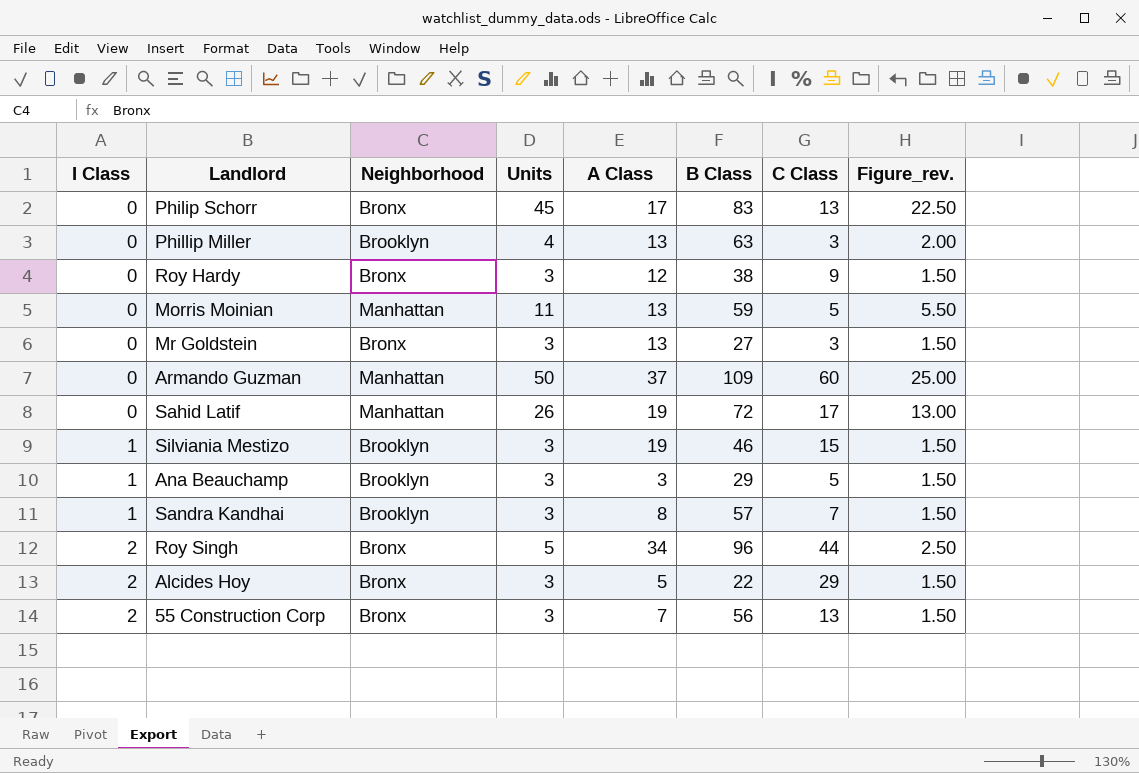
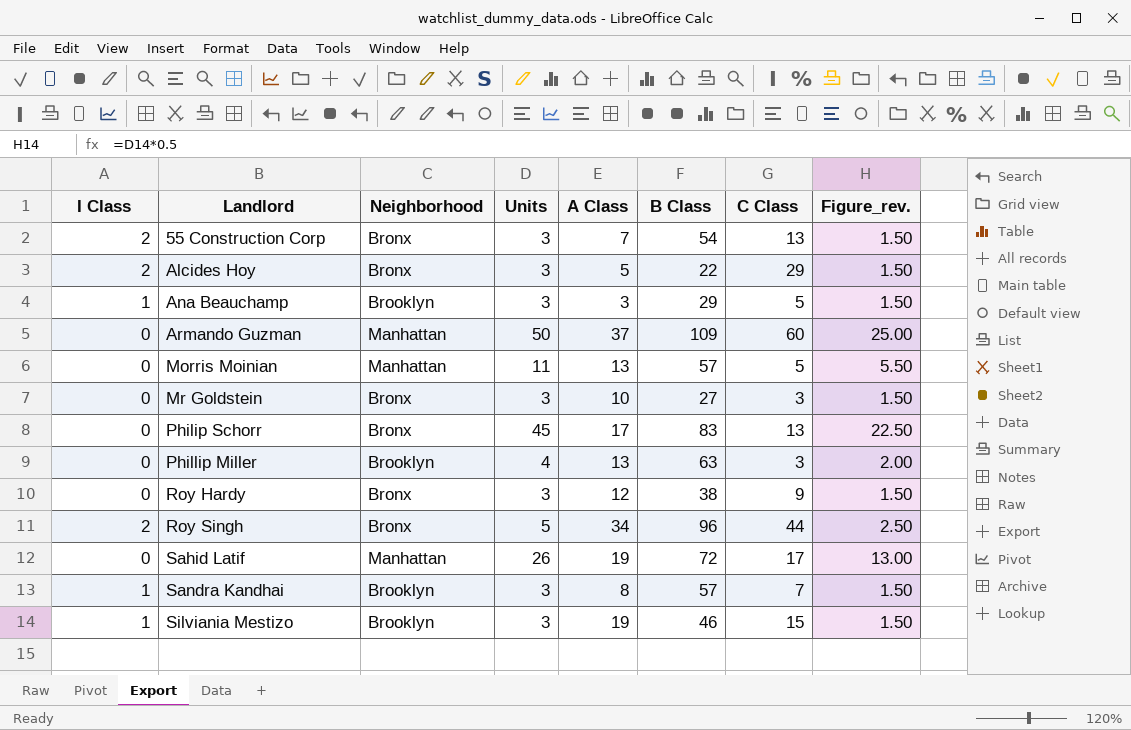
row order: I Class ascending -> Landlord ascending
55 Construction Corp | B Class: 56 -> 54
Morris Moinian | B Class: 59 -> 57
Mr Goldstein | A Class: 13 -> 10

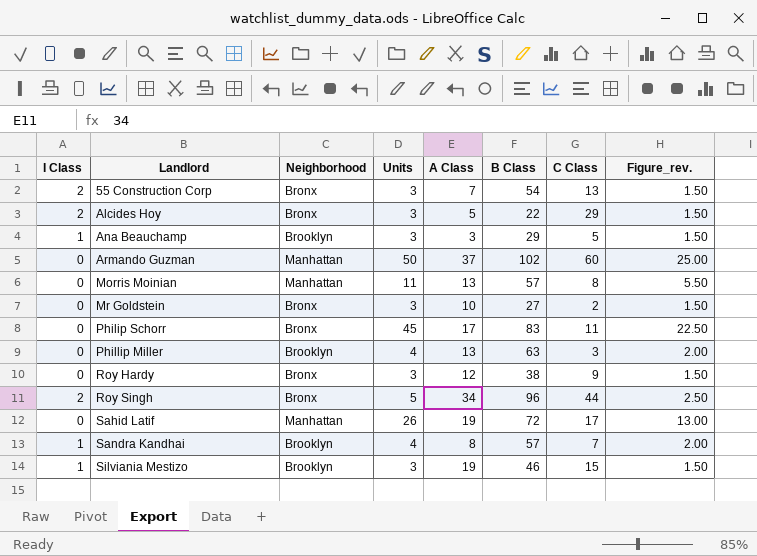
Armando Guzman | B Class: 109 -> 102
Morris Moinian | C Class: 5 -> 8
Mr Goldstein | C Class: 3 -> 2
Philip Schorr | C Class: 13 -> 11
Sandra Kandhai | Units: 3 -> 4
Sandra Kandhai | Figure_rev.: 1.50 -> 2.00

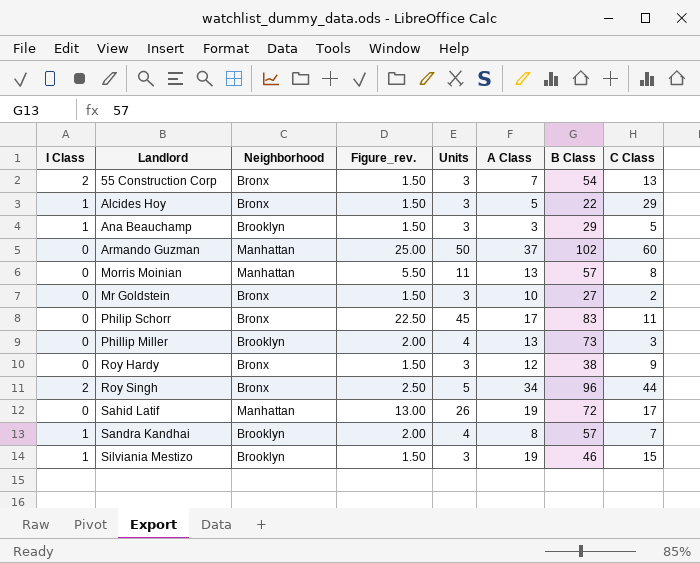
column Figure_rev. | position: 8 -> 4
Alcides Hoy | I Class: 2 -> 1
Phillip Miller | B Class: 63 -> 73

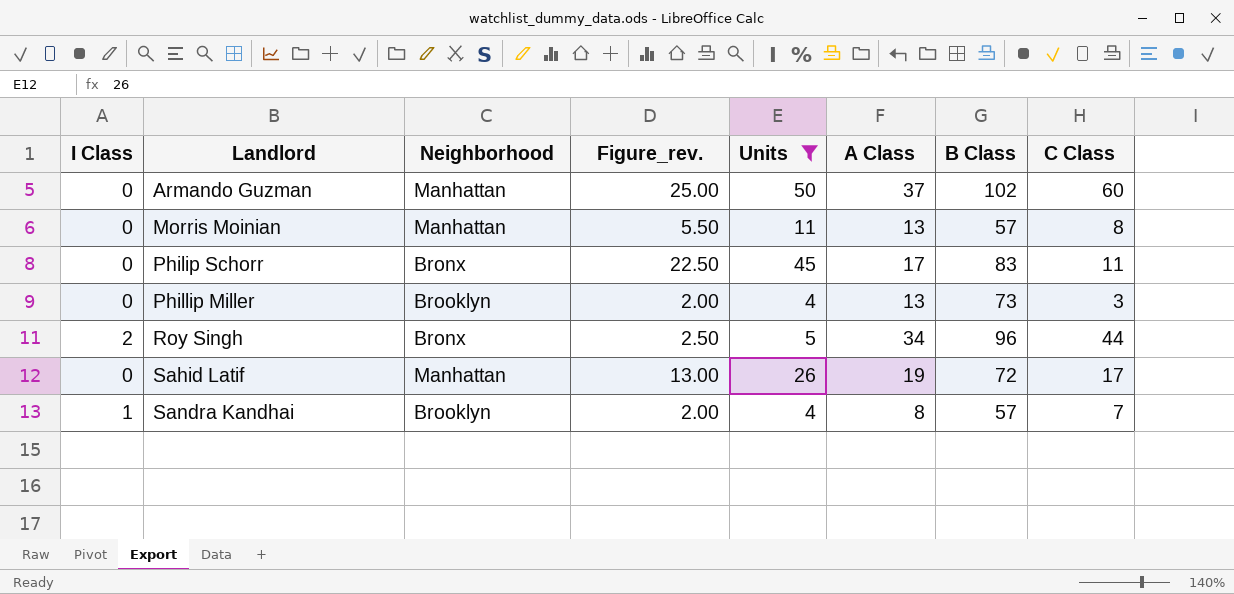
filter: none -> Units != 3

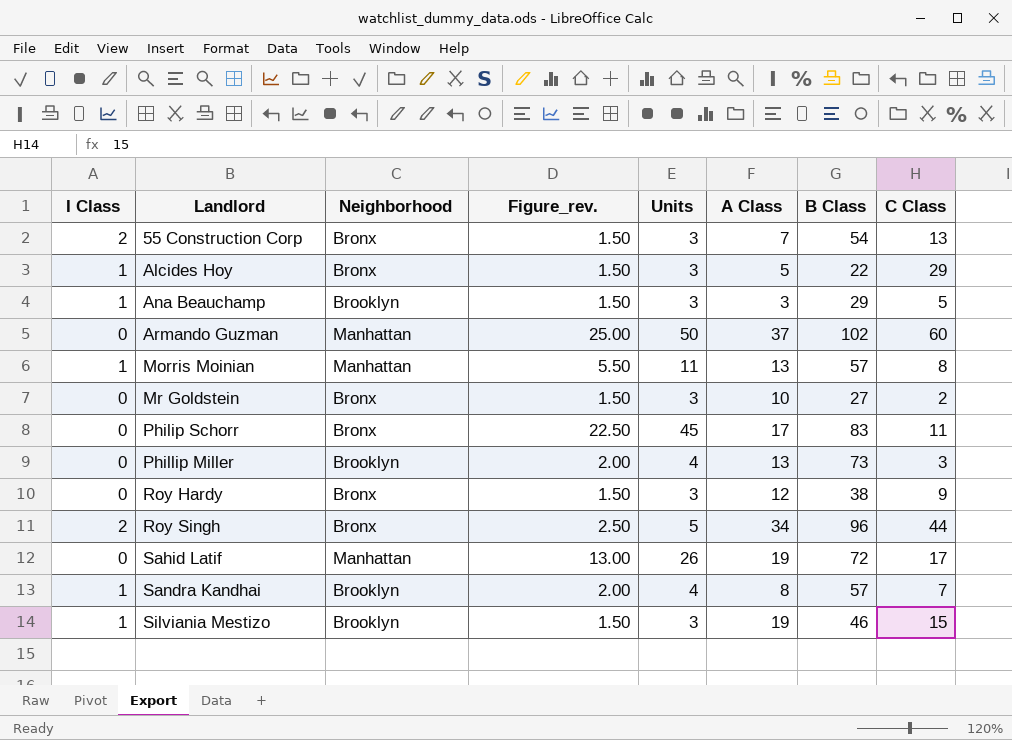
filter: Units != 3 -> none
Morris Moinian | I Class: 0 -> 1

